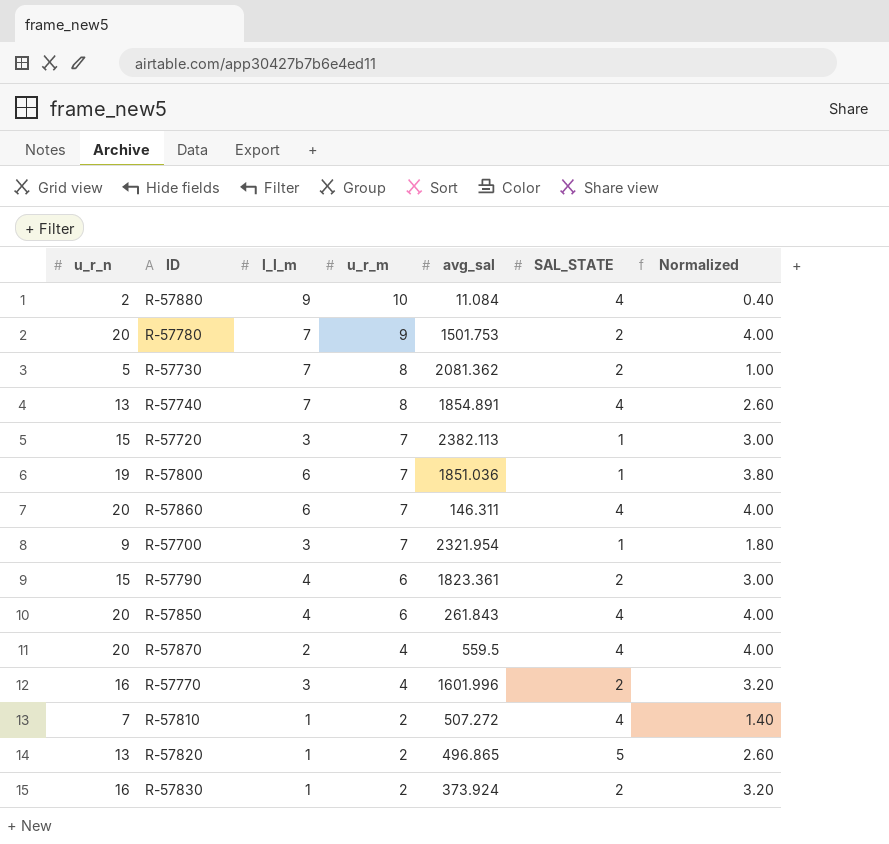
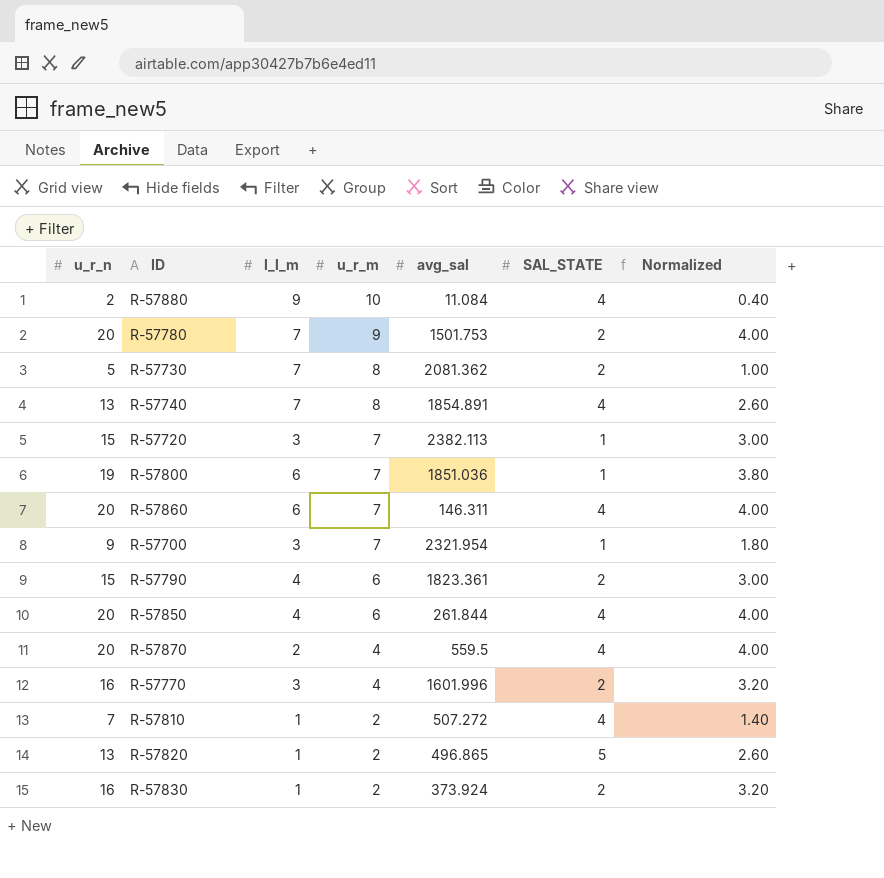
R-57850 | avg_sal: 261.843 -> 261.844

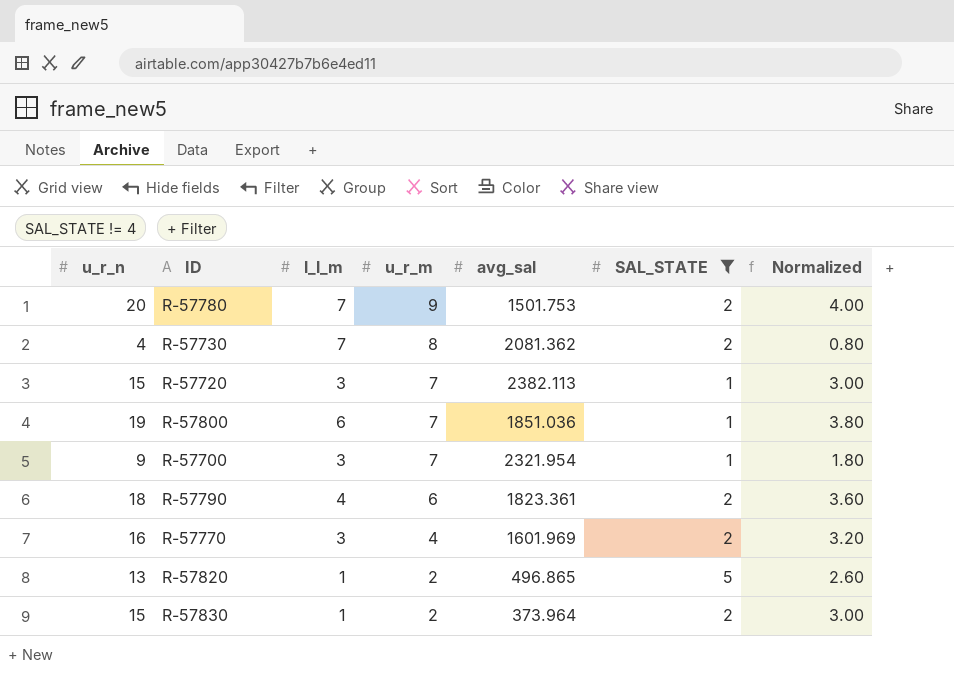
filter: none -> SAL_STATE != 4
R-57730 | u_r_n: 5 -> 4
R-57730 | Normalized: 1.00 -> 0.80
R-57790 | u_r_n: 15 -> 18
R-57790 | Normalized: 3.00 -> 3.60
R-57770 | avg_sal: 1601.996 -> 1601.969
R-57830 | u_r_n: 16 -> 15
R-57830 | avg_sal: 373.924 -> 373.964
R-57830 | Normalized: 3.20 -> 3.00

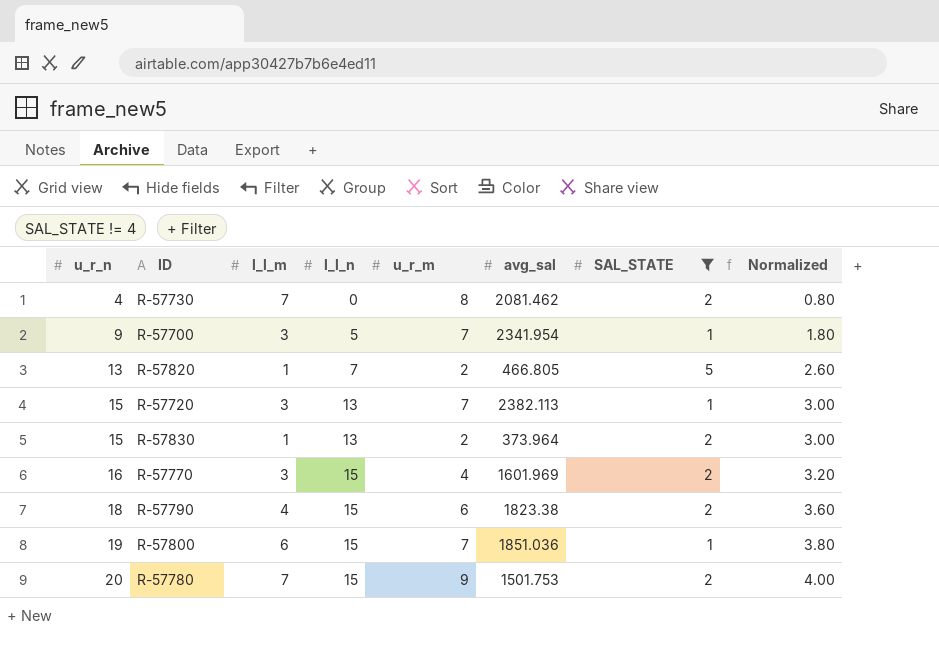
row order: u_r_m descending -> u_r_n ascending
column l_l_n | position: none -> 4
R-57730 | avg_sal: 2081.362 -> 2081.462
R-57700 | avg_sal: 2321.954 -> 2341.954
R-57820 | avg_sal: 496.865 -> 466.805
R-57790 | avg_sal: 1823.361 -> 1823.38

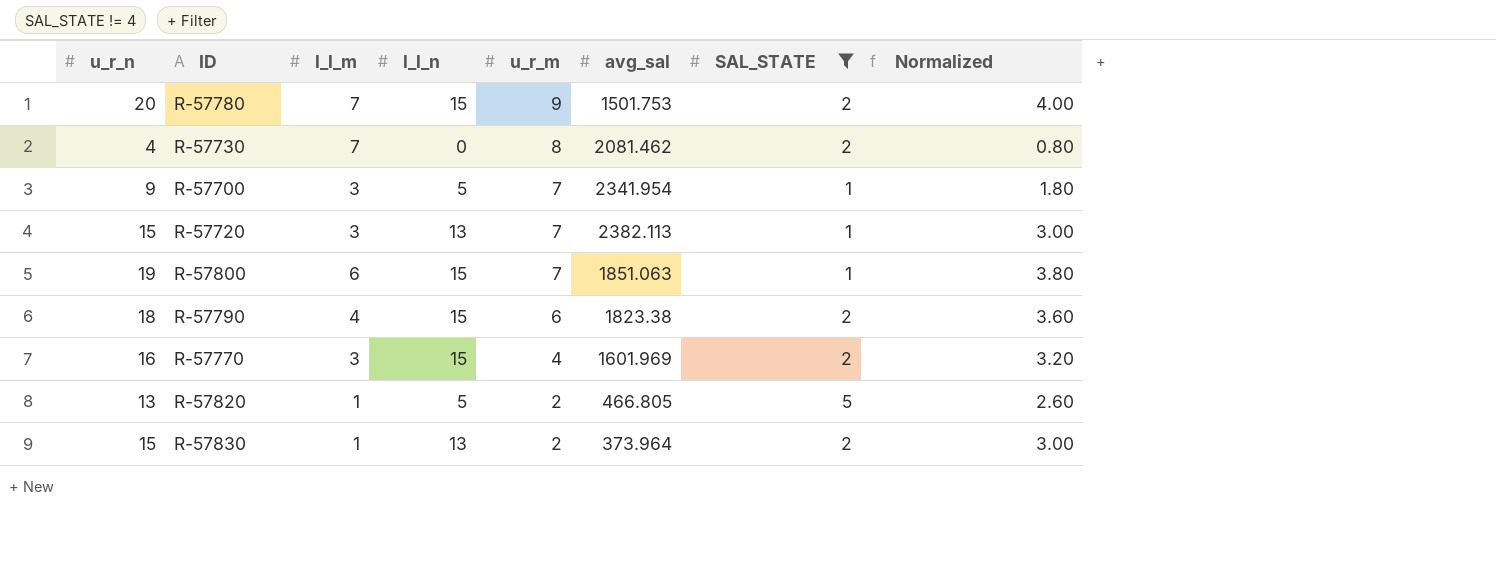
row order: u_r_n ascending -> u_r_m descending
R-57800 | avg_sal: 1851.036 -> 1851.063
R-57820 | l_l_n: 7 -> 5

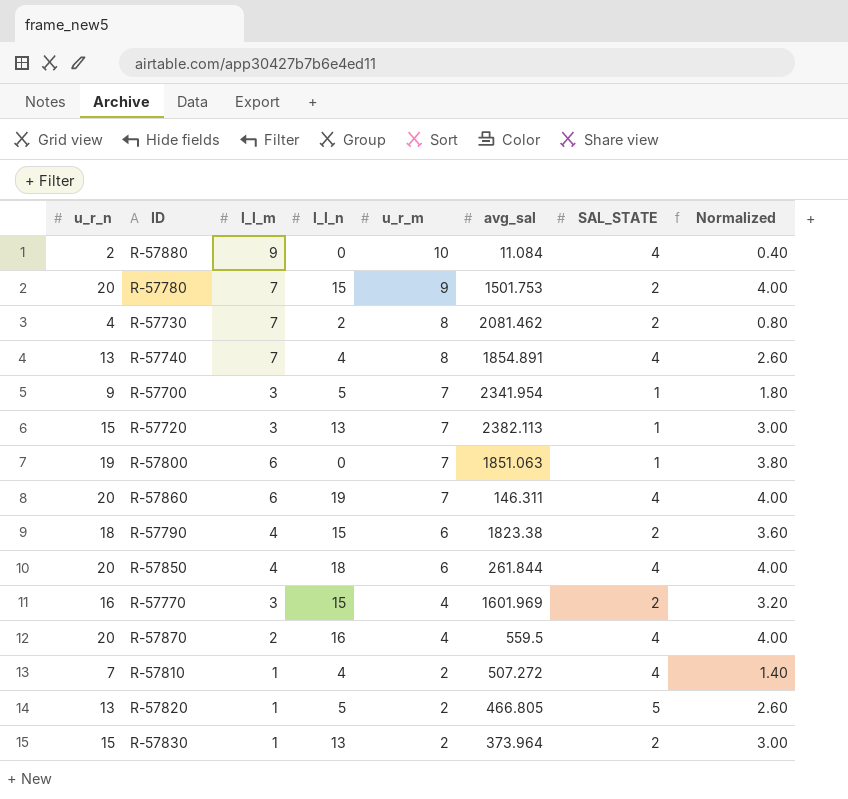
filter: SAL_STATE != 4 -> none
R-57730 | l_l_n: 0 -> 2
R-57800 | l_l_n: 15 -> 0

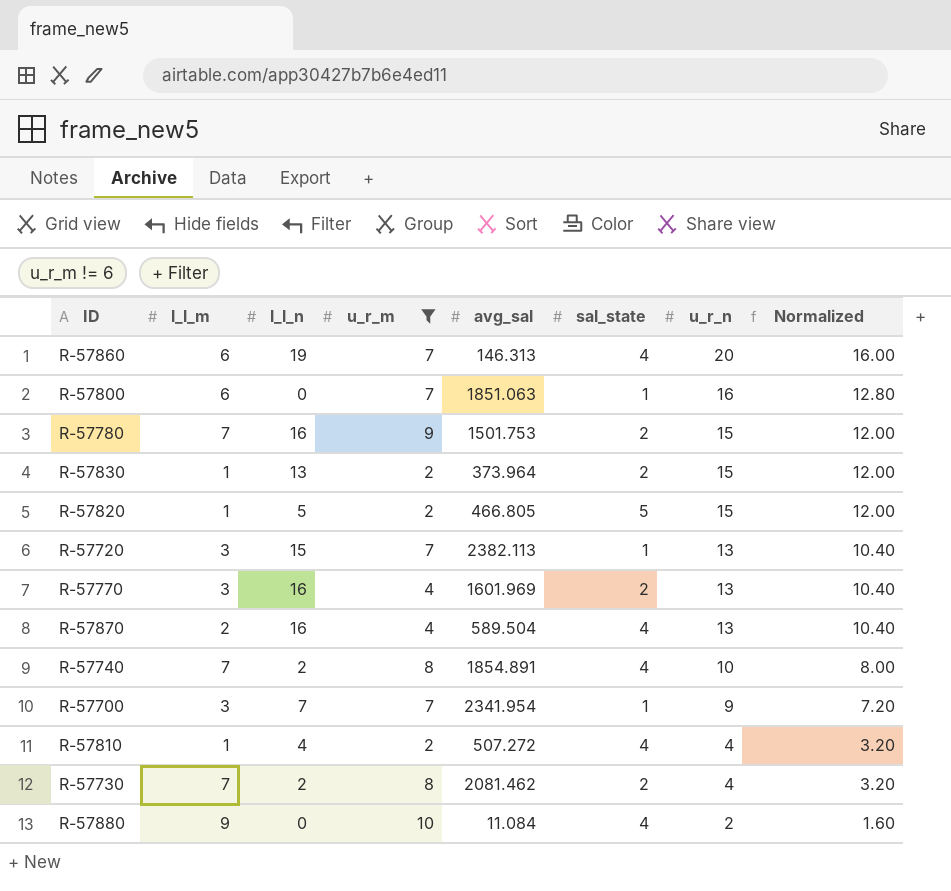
filter: none -> u_r_m != 6
row order: u_r_m descending -> u_r_n descending
column name: SAL_STATE -> sal_state
column u_r_n | position: 1 -> 7
column Normalized | formula: [u_r_n] * 0.2 -> [u_r_n] * 0.8
R-57860 | avg_sal: 146.311 -> 146.313
R-57800 | u_r_n: 19 -> 16
R-57780 | l_l_n: 15 -> 16
R-57780 | u_r_n: 20 -> 15
R-57820 | u_r_n: 13 -> 15
R-57720 | l_l_n: 13 -> 15
R-57720 | u_r_n: 15 -> 13
R-57770 | l_l_n: 15 -> 16
R-57770 | u_r_n: 16 -> 13
R-57870 | avg_sal: 559.5 -> 589.504
R-57870 | u_r_n: 20 -> 13
R-57740 | l_l_n: 4 -> 2
R-57740 | u_r_n: 13 -> 10
R-57700 | l_l_n: 5 -> 7
R-57810 | u_r_n: 7 -> 4

